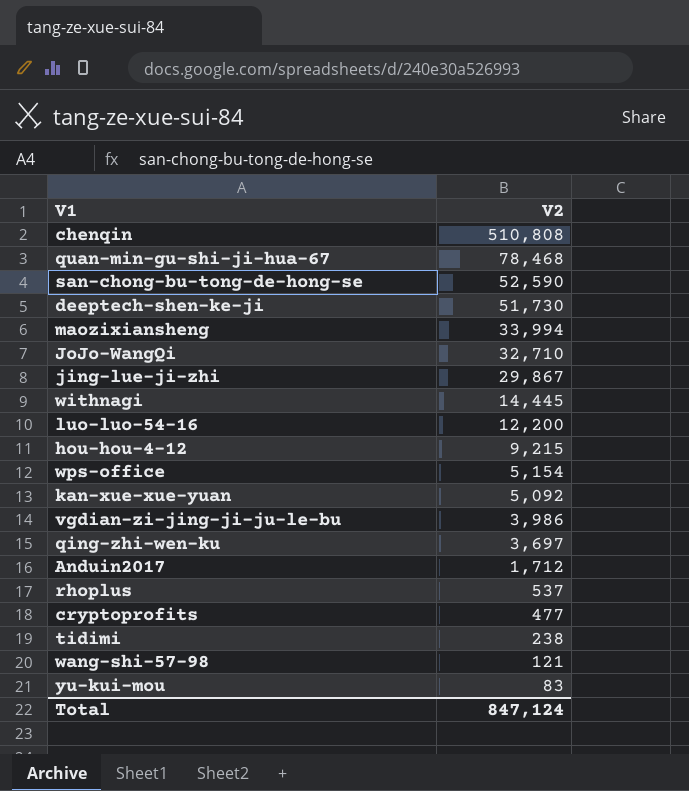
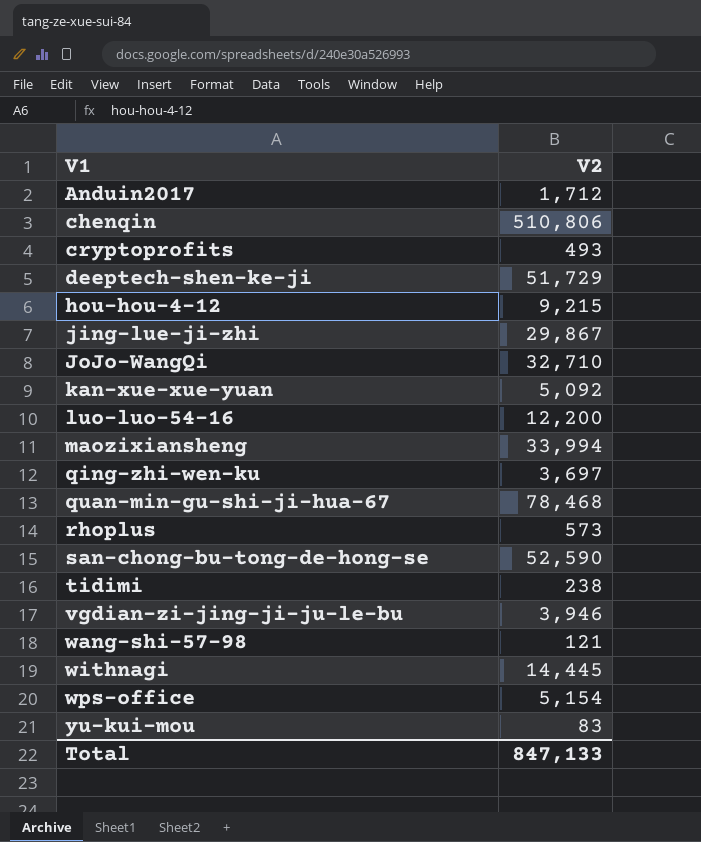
row order: V2 descending -> V1 ascending
chenqin | V2: 510,808 -> 510,806
cryptoprofits | V2: 477 -> 493
deeptech-shen-ke-ji | V2: 51,730 -> 51,729
rhoplus | V2: 537 -> 573
vgdian-zi-jing-ji-ju-le-bu | V2: 3,986 -> 3,946
Total | V2: 847,124 -> 847,133

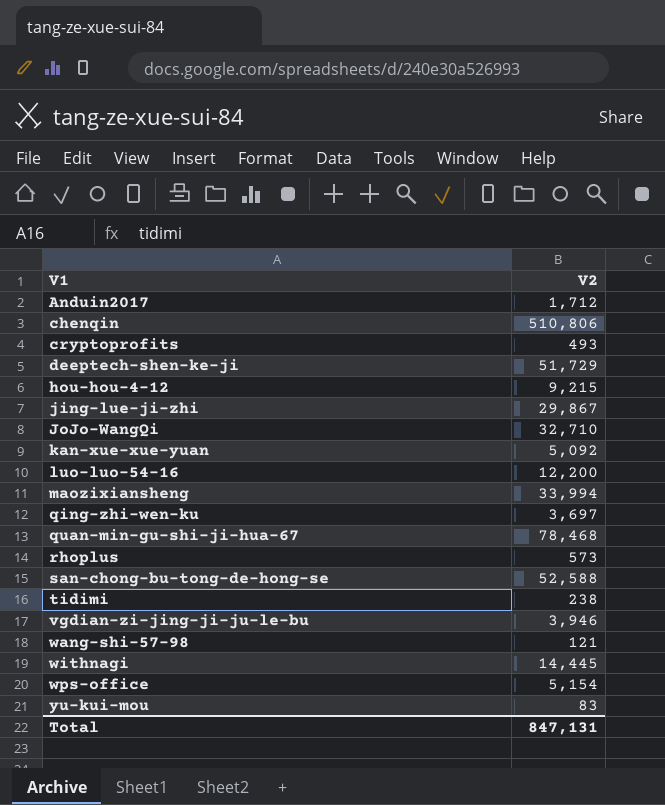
san-chong-bu-tong-de-hong-se | V2: 52,590 -> 52,588
Total | V2: 847,133 -> 847,131

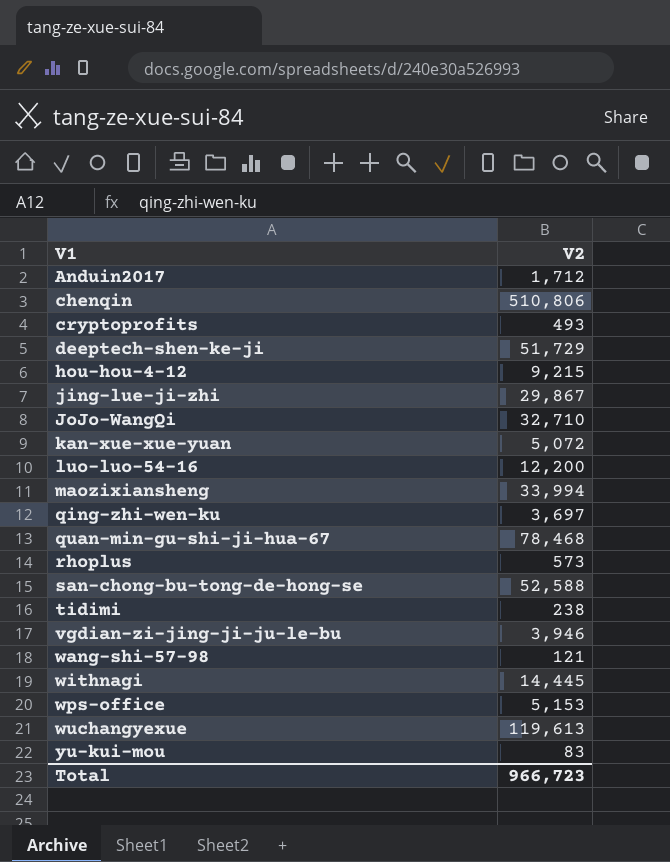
kan-xue-xue-yuan | V2: 5,092 -> 5,072
wps-office | V2: 5,154 -> 5,153
row wuchangyexue: none -> 119,613
Total | V2: 847,131 -> 966,723

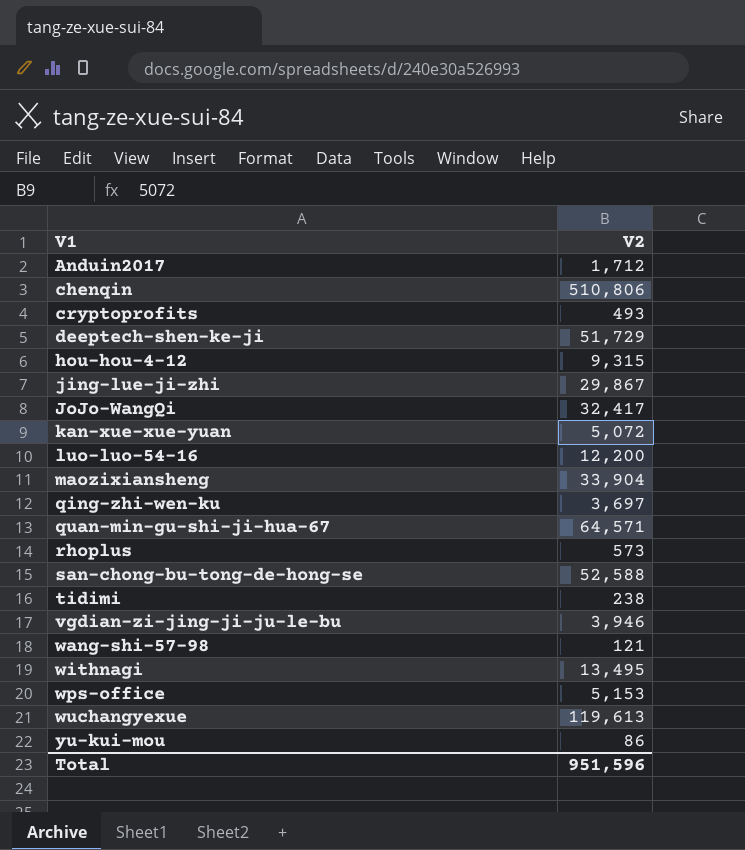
hou-hou-4-12 | V2: 9,215 -> 9,315
JoJo-WangQi | V2: 32,710 -> 32,417
maozixiansheng | V2: 33,994 -> 33,904
quan-min-gu-shi-ji-hua-67 | V2: 78,468 -> 64,571
withnagi | V2: 14,445 -> 13,495
yu-kui-mou | V2: 83 -> 86
Total | V2: 966,723 -> 951,596

